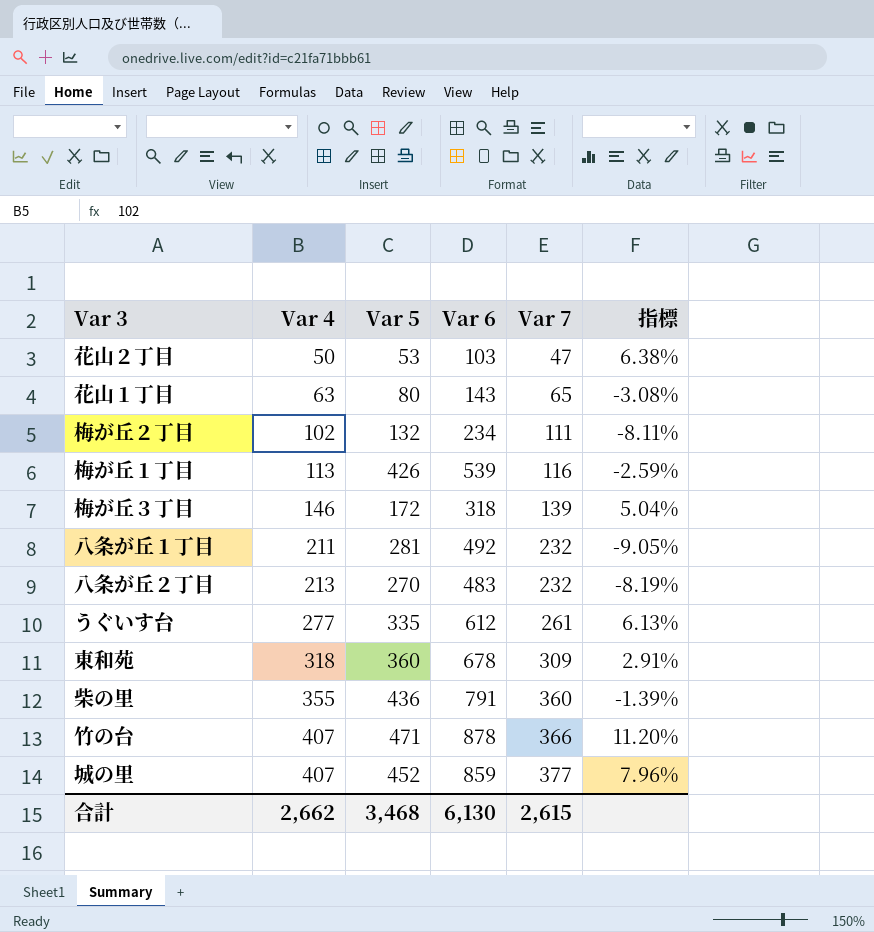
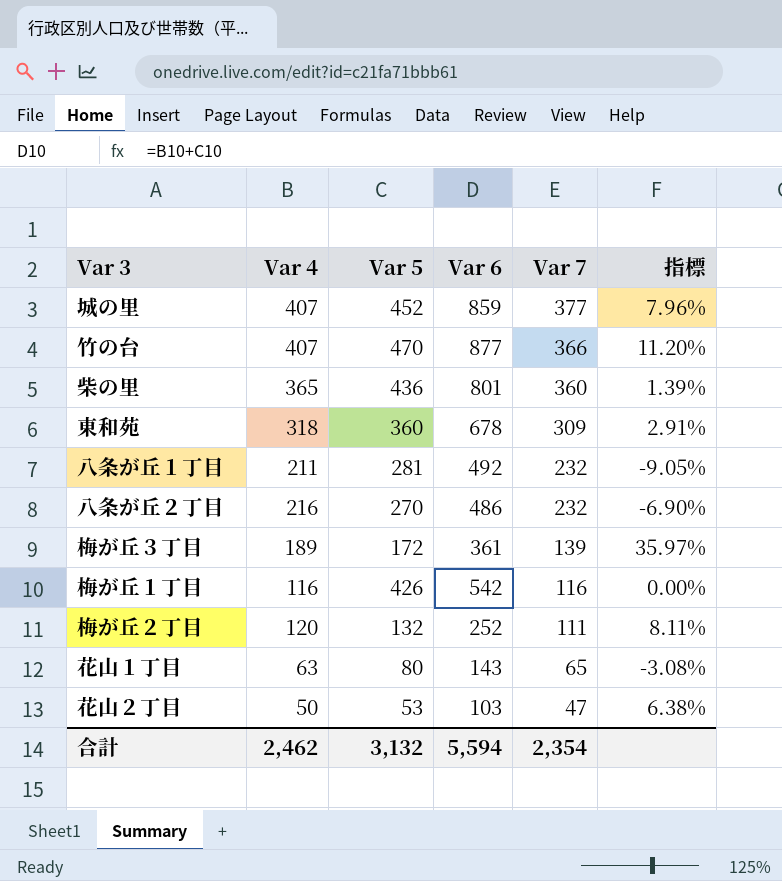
row order: Var 4 ascending -> Var 7 descending
row うぐいす台: 277 | 335 | 612 | 261 | 6.13% -> none
竹の台 | Var 5: 471 -> 470
竹の台 | Var 6: 878 -> 877
柴の里 | Var 4: 355 -> 365
柴の里 | Var 6: 791 -> 801
柴の里 | 指標: -1.39% -> 1.39%
八条が丘２丁目 | Var 4: 213 -> 216
八条が丘２丁目 | Var 6: 483 -> 486
八条が丘２丁目 | 指標: -8.19% -> -6.90%
梅が丘３丁目 | Var 4: 146 -> 189
梅が丘３丁目 | Var 6: 318 -> 361
梅が丘３丁目 | 指標: 5.04% -> 35.97%
梅が丘１丁目 | Var 4: 113 -> 116
梅が丘１丁目 | Var 6: 539 -> 542
梅が丘１丁目 | 指標: -2.59% -> 0.00%
梅が丘２丁目 | Var 4: 102 -> 120
梅が丘２丁目 | Var 6: 234 -> 252
梅が丘２丁目 | 指標: -8.11% -> 8.11%
合計 | Var 4: 2,662 -> 2,462
合計 | Var 5: 3,468 -> 3,132
合計 | Var 6: 6,130 -> 5,594
合計 | Var 7: 2,615 -> 2,354

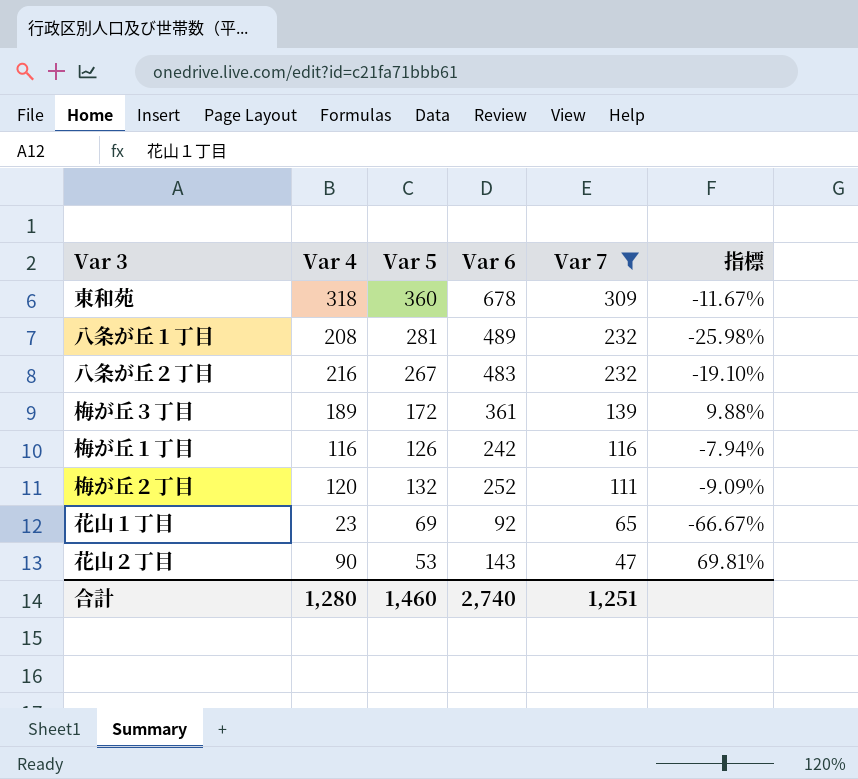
filter: none -> Var 7 <= 309
column 指標 | formula: ([Var 4] - [Var 7]) / [Var 7] -> ([Var 4] - [Var 5]) / [Var 5]
八条が丘１丁目 | Var 4: 211 -> 208
八条が丘１丁目 | Var 6: 492 -> 489
八条が丘２丁目 | Var 5: 270 -> 267
八条が丘２丁目 | Var 6: 486 -> 483
梅が丘１丁目 | Var 5: 426 -> 126
梅が丘１丁目 | Var 6: 542 -> 242
花山１丁目 | Var 4: 63 -> 23
花山１丁目 | Var 5: 80 -> 69
花山１丁目 | Var 6: 143 -> 92
花山２丁目 | Var 4: 50 -> 90
花山２丁目 | Var 6: 103 -> 143
合計 | Var 4: 2,462 -> 1,280
合計 | Var 5: 3,132 -> 1,460
合計 | Var 6: 5,594 -> 2,740
合計 | Var 7: 2,354 -> 1,251

